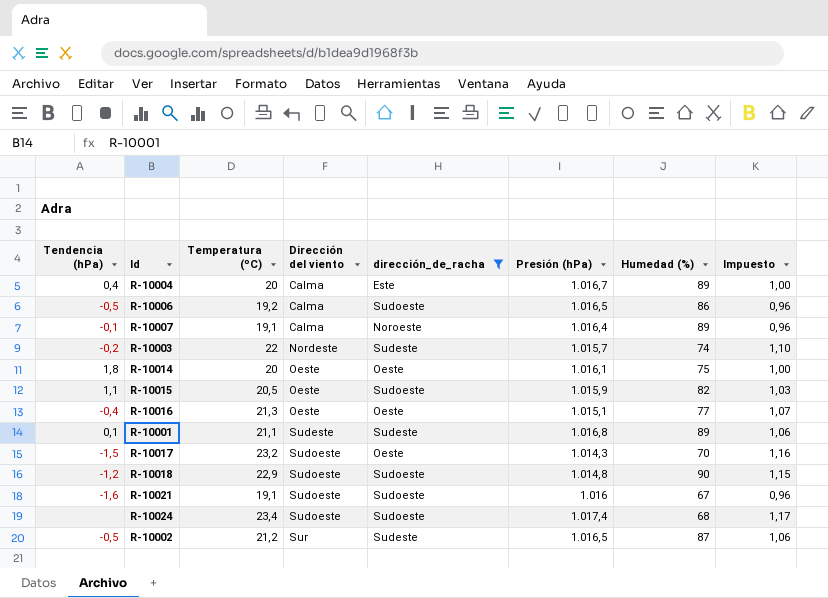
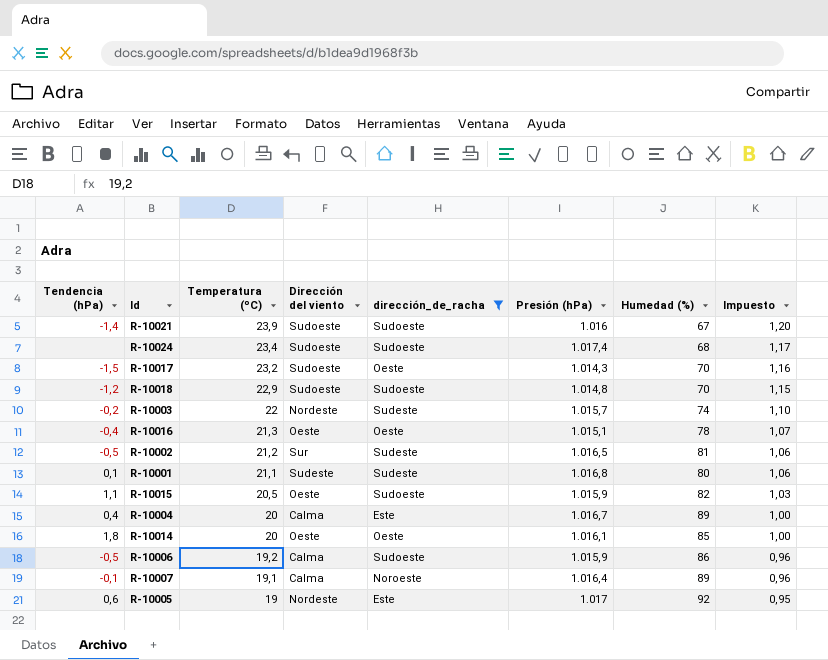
row order: Dirección del viento ascending -> Temperatura (ºC) descending
R-10021 | Tendencia (hPa): -1,6 -> -1,4
R-10021 | Temperatura (ºC): 19,1 -> 23,9
R-10021 | Impuesto: 0,96 -> 1,20
R-10018 | Humedad (%): 90 -> 70
R-10016 | Humedad (%): 77 -> 78
R-10002 | Humedad (%): 87 -> 81
R-10001 | Humedad (%): 89 -> 80
R-10014 | Humedad (%): 75 -> 85
R-10006 | Presión (hPa): 1.016,5 -> 1.015,9
row R-10005: none -> 0,6 | 19 | Nordeste | Este | 1.017 | 92 | 0,95

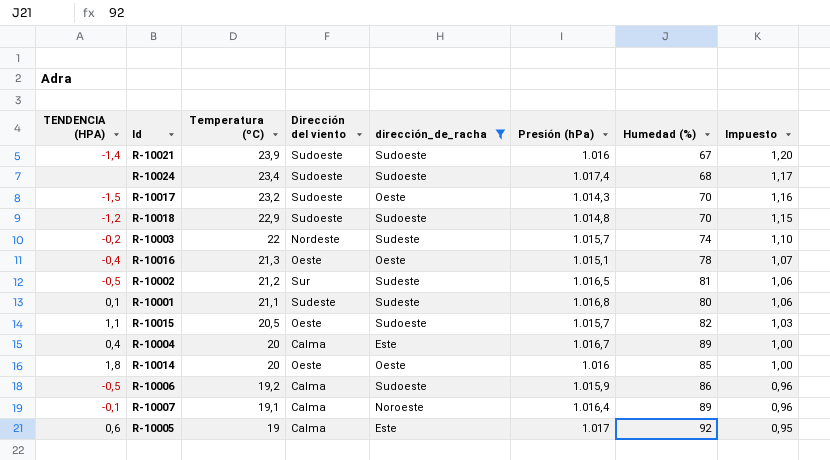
column name: Tendencia (hPa) -> TENDENCIA (HPA)
R-10015 | Presión (hPa): 1.015,9 -> 1.015,7
R-10014 | Presión (hPa): 1.016,1 -> 1.016
R-10005 | Dirección del viento: Nordeste -> Calma

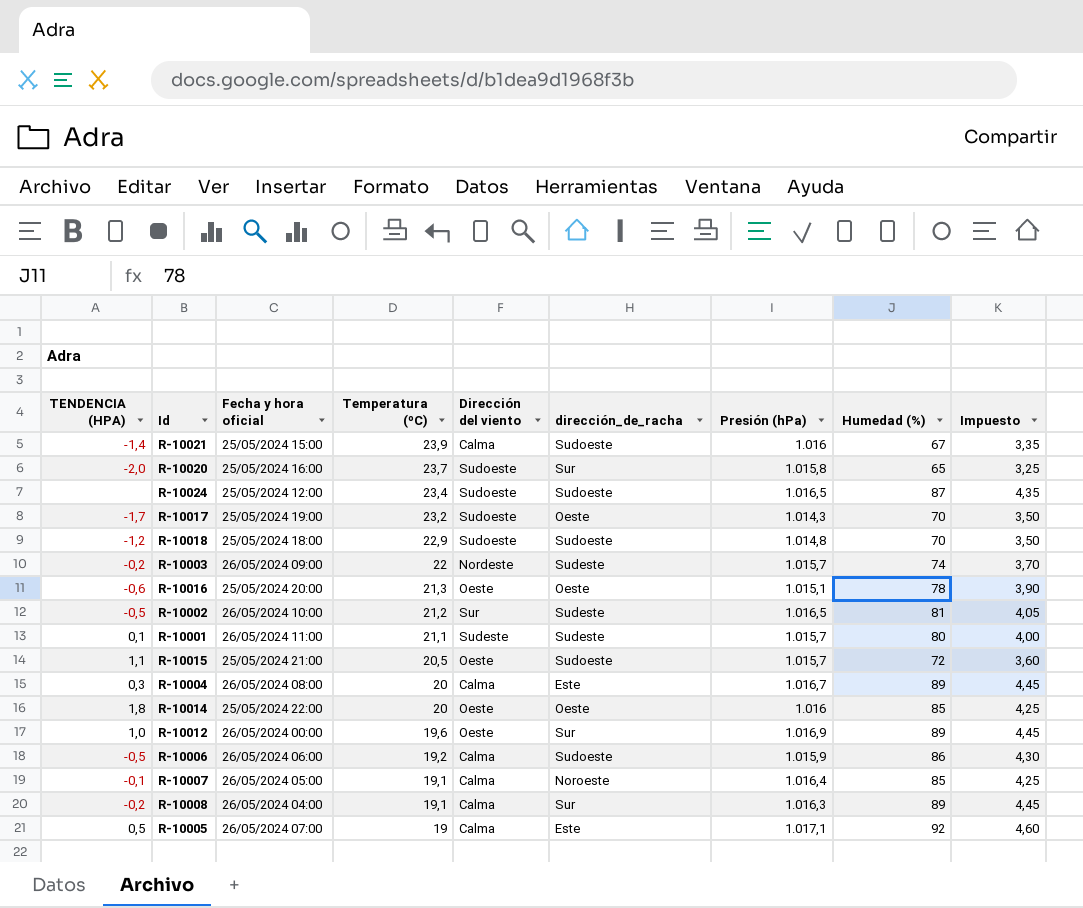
filter: dirección_de_racha != Sur -> none
column Fecha y hora oficial | position: none -> 3
column Impuesto | formula: [Temperatura (ºC)] * 0,05 -> [Humedad (%)] * 0,05
R-10021 | Dirección del viento: Sudoeste -> Calma
R-10024 | Presión (hPa): 1.017,4 -> 1.016,5
R-10024 | Humedad (%): 68 -> 87
R-10017 | TENDENCIA (HPA): -1,5 -> -1,7
R-10016 | TENDENCIA (HPA): -0,4 -> -0,6
R-10001 | Presión (hPa): 1.016,8 -> 1.015,7
R-10015 | Humedad (%): 82 -> 72
R-10004 | TENDENCIA (HPA): 0,4 -> 0,3
R-10007 | Humedad (%): 89 -> 85
R-10005 | TENDENCIA (HPA): 0,6 -> 0,5
R-10005 | Presión (hPa): 1.017 -> 1.017,1

